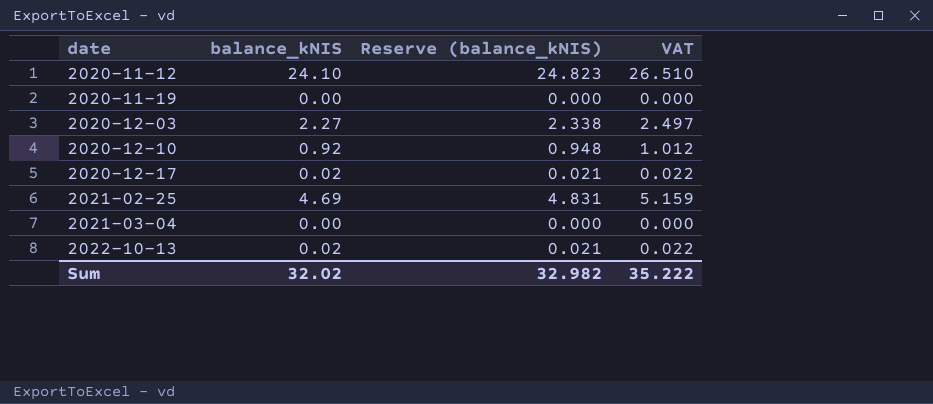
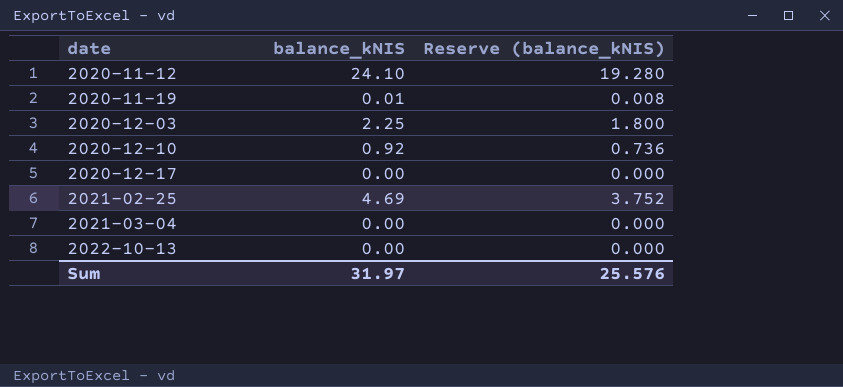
column VAT | formula: [balance_kNIS] * 1.1 -> none
column Reserve (balance_kNIS) | formula: [balance_kNIS] * 1.03 -> [balance_kNIS] * 0.8
2020-11-19 | balance_kNIS: 0.00 -> 0.01
2020-12-03 | balance_kNIS: 2.27 -> 2.25
2020-12-17 | balance_kNIS: 0.02 -> 0.00
2022-10-13 | balance_kNIS: 0.02 -> 0.00
Sum | balance_kNIS: 32.02 -> 31.97
Sum | Reserve (balance_kNIS): 32.982 -> 25.576

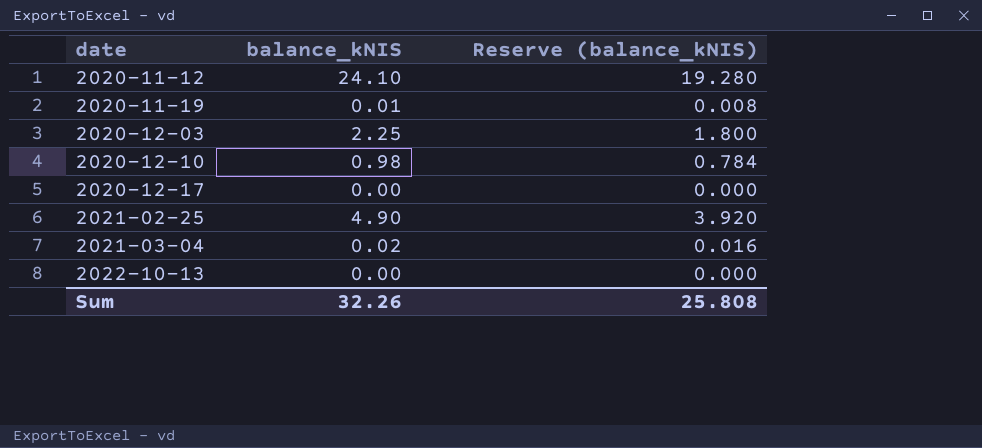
2020-12-10 | balance_kNIS: 0.92 -> 0.98
2020-12-10 | Reserve (balance_kNIS): 0.736 -> 0.784
2021-02-25 | balance_kNIS: 4.69 -> 4.90
2021-02-25 | Reserve (balance_kNIS): 3.752 -> 3.920
2021-03-04 | balance_kNIS: 0.00 -> 0.02
2021-03-04 | Reserve (balance_kNIS): 0.000 -> 0.016
Sum | balance_kNIS: 31.97 -> 32.26
Sum | Reserve (balance_kNIS): 25.576 -> 25.808

